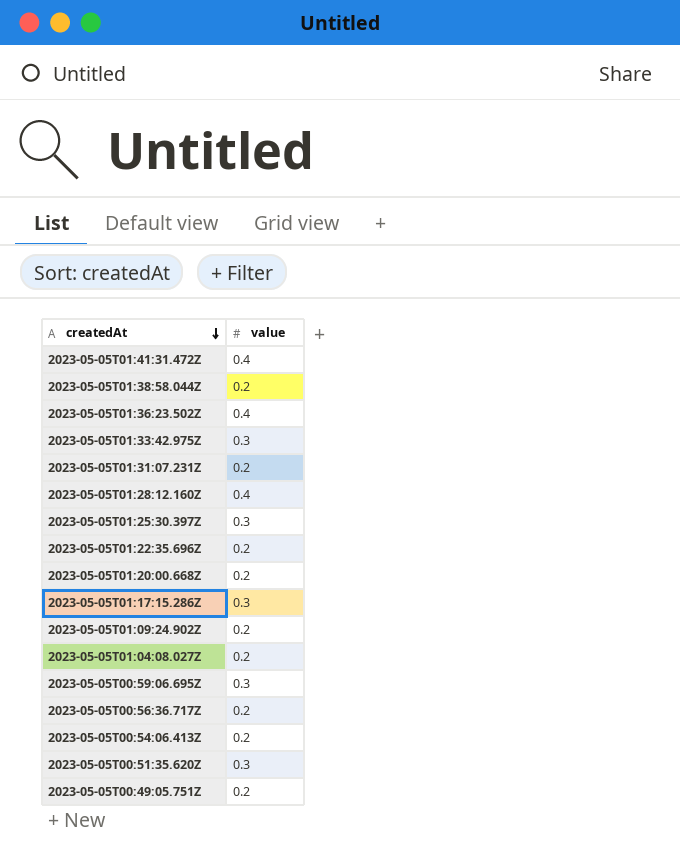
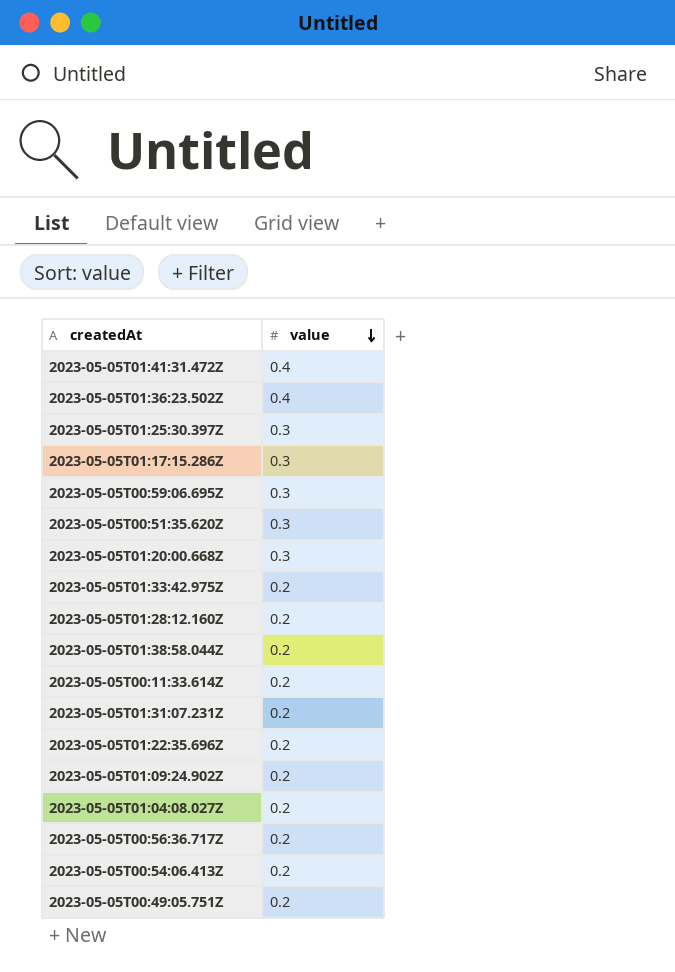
row order: createdAt descending -> value descending
2023-05-05T01:20:00.668Z | value: 0.2 -> 0.3
2023-05-05T01:33:42.975Z | value: 0.3 -> 0.2
2023-05-05T01:28:12.160Z | value: 0.4 -> 0.2
row 2023-05-05T00:11:33.614Z: none -> 0.2

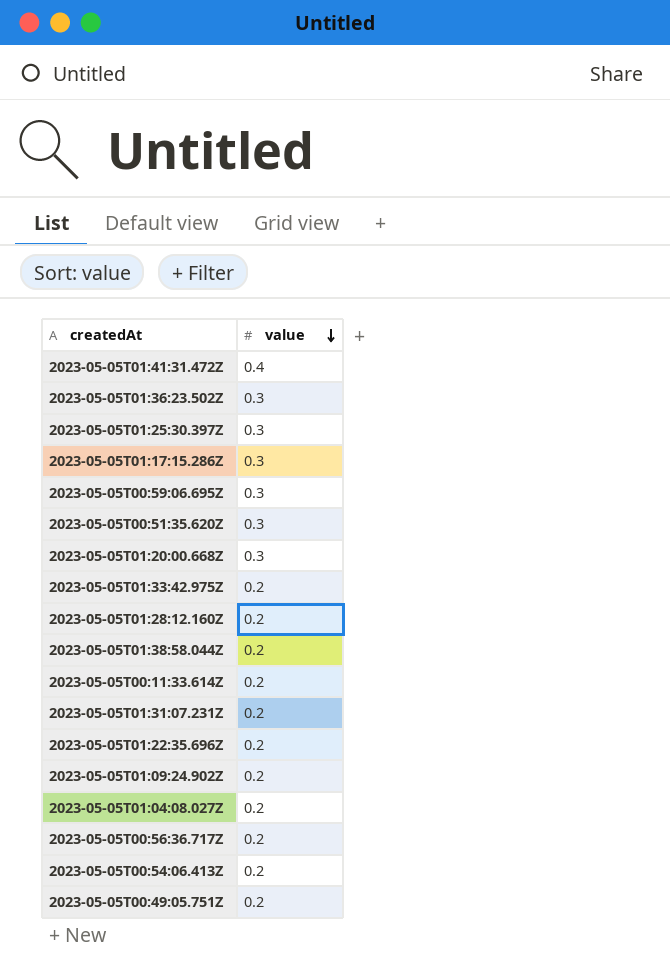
2023-05-05T01:36:23.502Z | value: 0.4 -> 0.3

